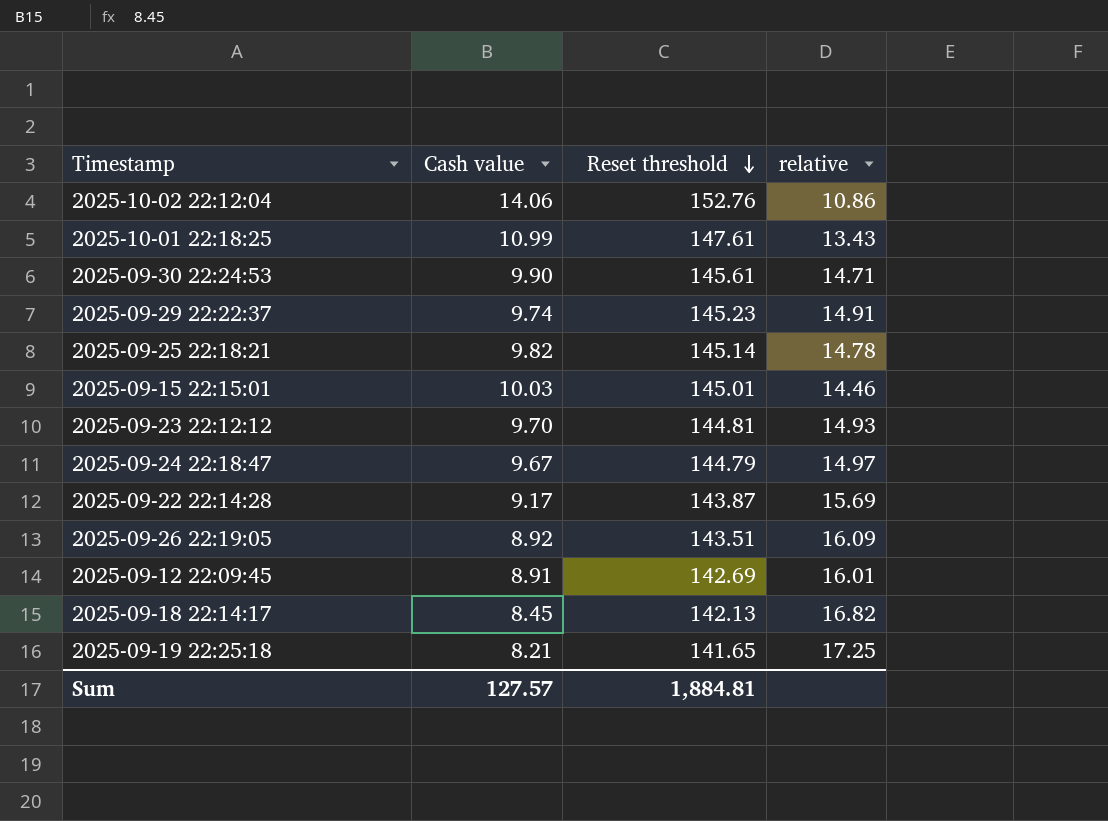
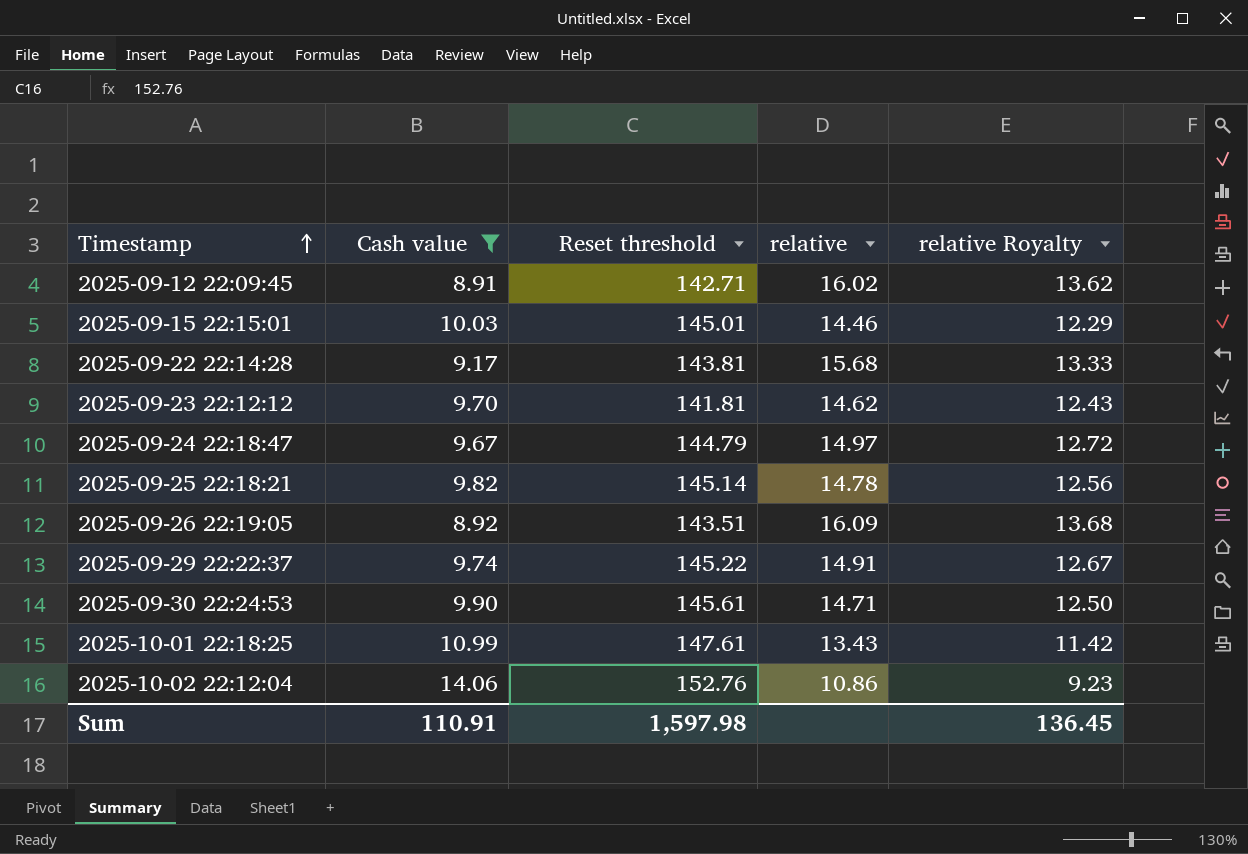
filter: none -> Cash value >= 8.91
row order: Reset threshold descending -> Timestamp ascending
column relative Royalty | formula: none -> [relative] * 0.85
2025-09-12 22:09:45 | Reset threshold: 142.69 -> 142.71
2025-09-12 22:09:45 | relative: 16.01 -> 16.02
2025-09-22 22:14:28 | Reset threshold: 143.87 -> 143.81
2025-09-22 22:14:28 | relative: 15.69 -> 15.68
2025-09-23 22:12:12 | Reset threshold: 144.81 -> 141.81
2025-09-23 22:12:12 | relative: 14.93 -> 14.62
2025-09-29 22:22:37 | Reset threshold: 145.23 -> 145.22
Sum | Cash value: 127.57 -> 110.91
Sum | Reset threshold: 1,884.81 -> 1,597.98

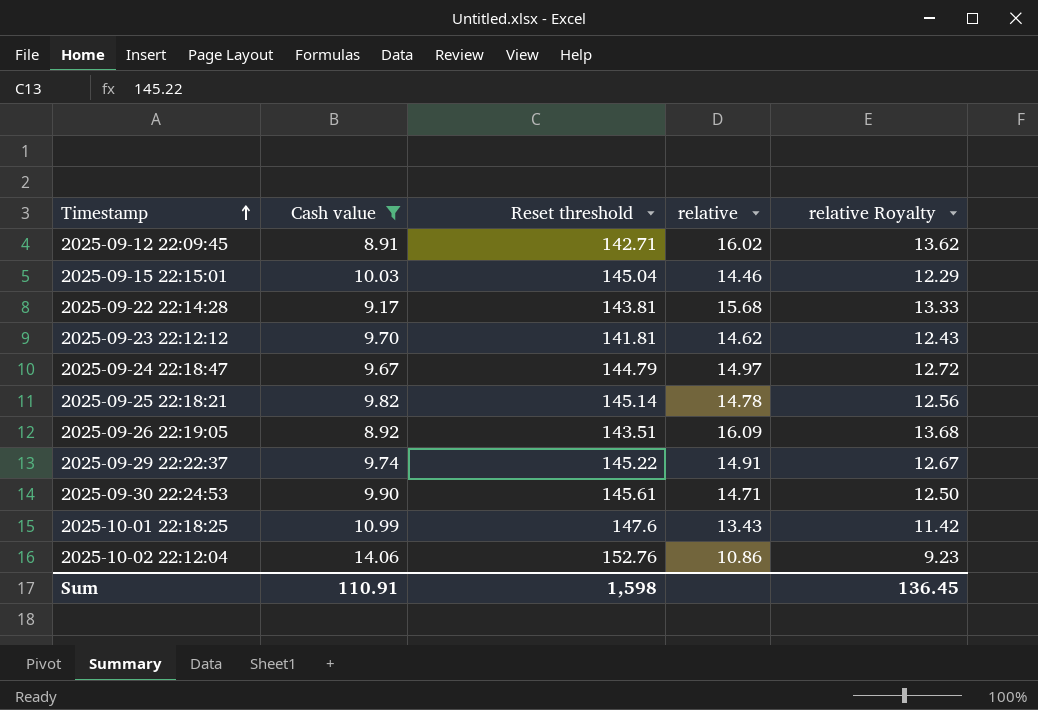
2025-09-15 22:15:01 | Reset threshold: 145.01 -> 145.04
2025-10-01 22:18:25 | Reset threshold: 147.61 -> 147.6
Sum | Reset threshold: 1,597.98 -> 1,598

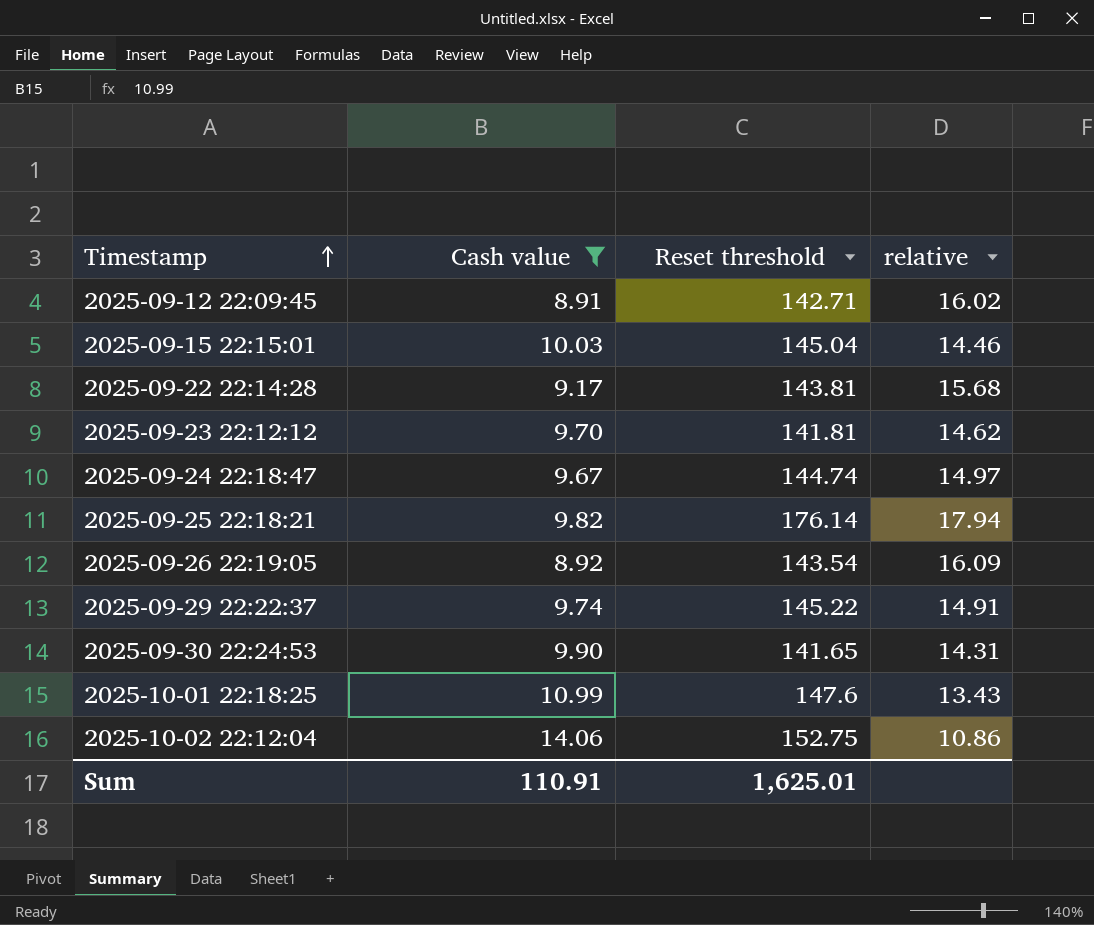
column relative Royalty | formula: [relative] * 0.85 -> none
2025-09-24 22:18:47 | Reset threshold: 144.79 -> 144.74
2025-09-25 22:18:21 | Reset threshold: 145.14 -> 176.14
2025-09-25 22:18:21 | relative: 14.78 -> 17.94
2025-09-26 22:19:05 | Reset threshold: 143.51 -> 143.54
2025-09-30 22:24:53 | Reset threshold: 145.61 -> 141.65
2025-09-30 22:24:53 | relative: 14.71 -> 14.31
2025-10-02 22:12:04 | Reset threshold: 152.76 -> 152.75
Sum | Reset threshold: 1,598 -> 1,625.01

